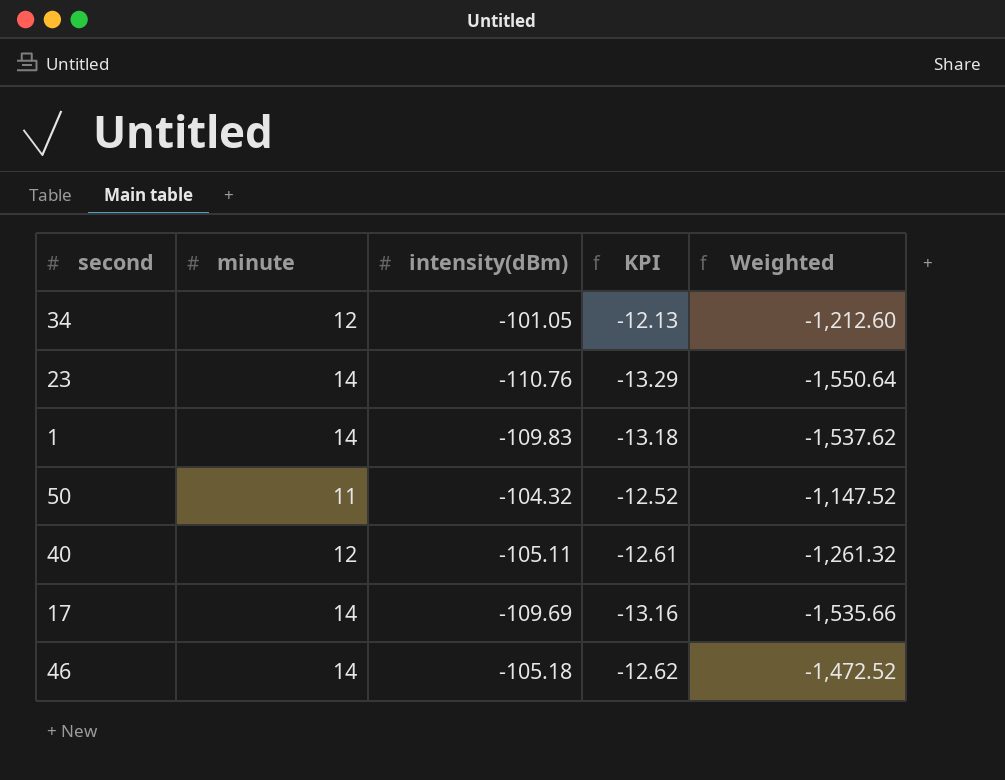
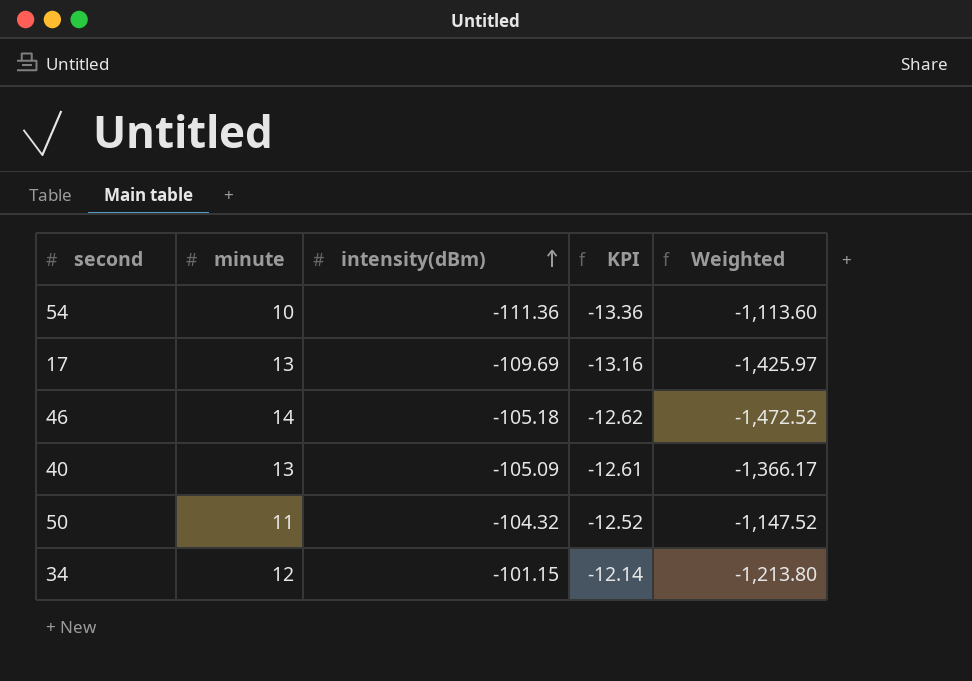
row order: none -> intensity(dBm) ascending
row 23: 14 | -110.76 | -13.29 | -1,550.64 -> none
row 1: 14 | -109.83 | -13.18 | -1,537.62 -> none
row 54: none -> 10 | -111.36 | -13.36 | -1,113.60
17 | minute: 14 -> 13
17 | Weighted: -1,535.66 -> -1,425.97
40 | minute: 12 -> 13
40 | intensity(dBm): -105.11 -> -105.09
40 | Weighted: -1,261.32 -> -1,366.17
34 | intensity(dBm): -101.05 -> -101.15
34 | KPI: -12.13 -> -12.14
34 | Weighted: -1,212.60 -> -1,213.80

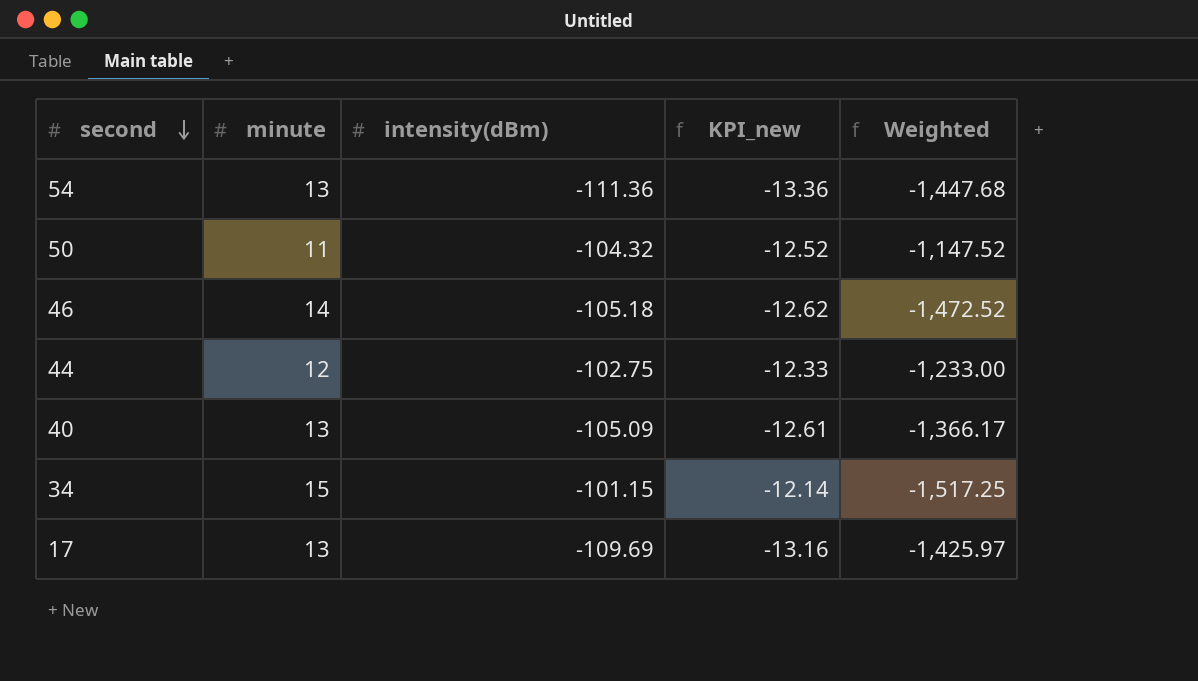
row order: intensity(dBm) ascending -> second descending
column name: KPI -> KPI_new
54 | minute: 10 -> 13
54 | Weighted: -1,113.60 -> -1,447.68
row 44: none -> 12 | -102.75 | -12.33 | -1,233.00
34 | minute: 12 -> 15
34 | Weighted: -1,213.80 -> -1,517.25

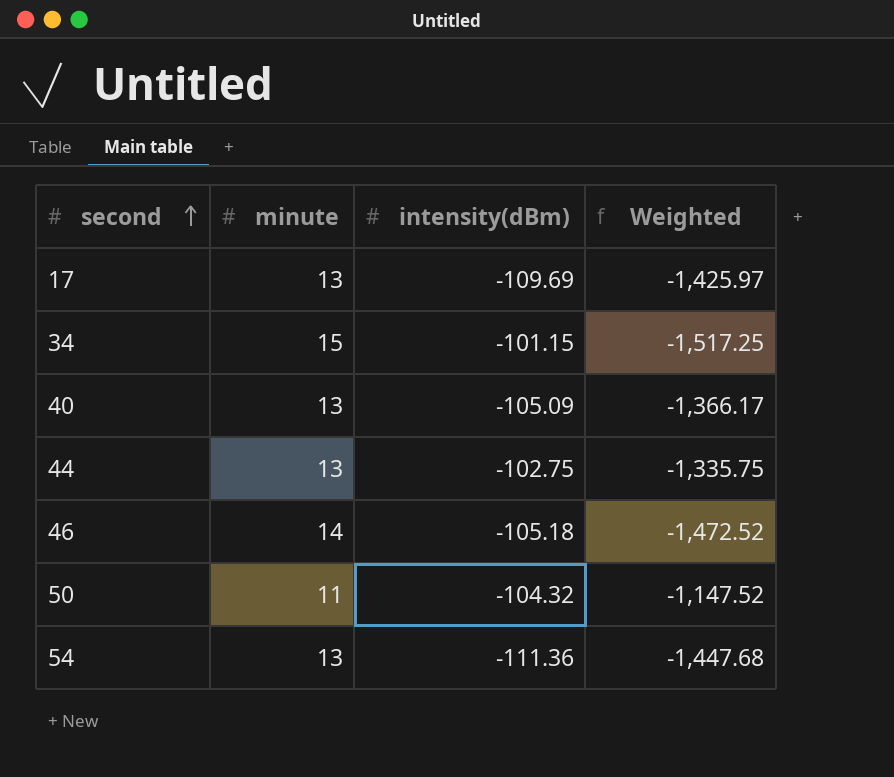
row order: second descending -> second ascending
column KPI_new | formula: [intensity(dBm)] * 0.12 -> none
44 | minute: 12 -> 13
44 | Weighted: -1,233.00 -> -1,335.75

